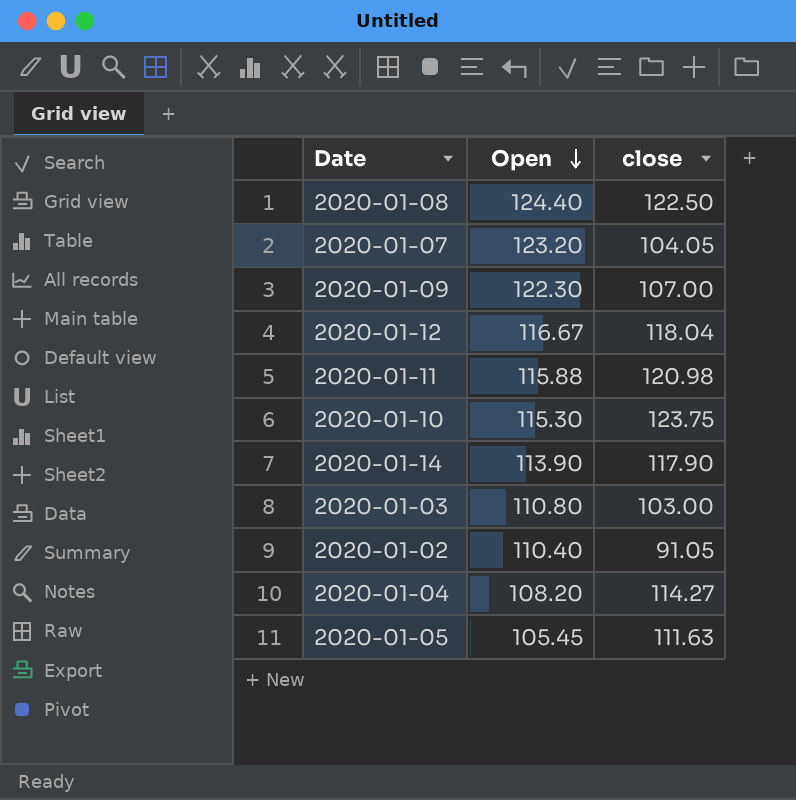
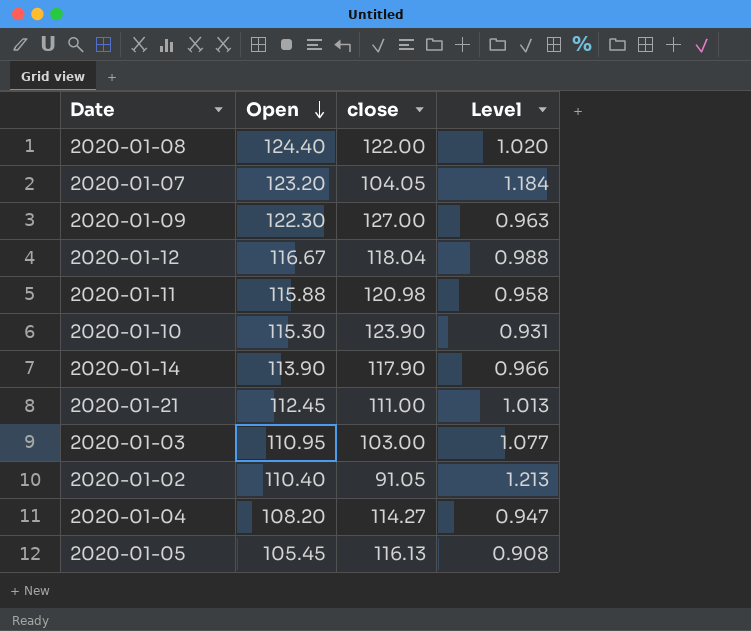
column Level | formula: none -> [Open] / [close]
2020-01-08 | close: 122.50 -> 122.00
2020-01-09 | close: 107.00 -> 127.00
2020-01-10 | close: 123.75 -> 123.90
row 2020-01-21: none -> 112.45 | 111.00 | 1.013
2020-01-03 | Open: 110.80 -> 110.95
2020-01-05 | close: 111.63 -> 116.13

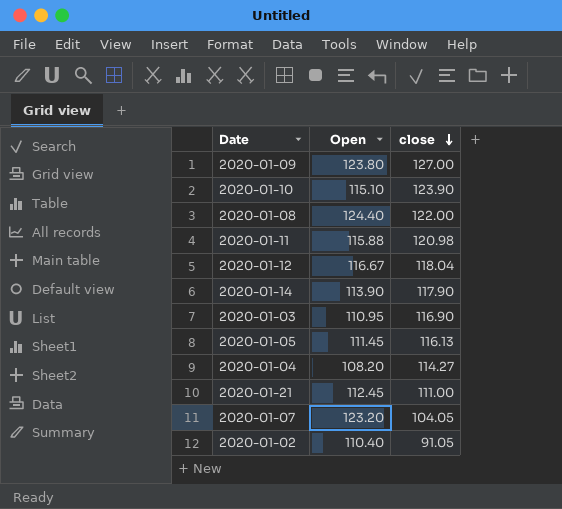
row order: Open descending -> close descending
column Level | formula: [Open] / [close] -> none
2020-01-09 | Open: 122.30 -> 123.80
2020-01-10 | Open: 115.30 -> 115.10
2020-01-03 | close: 103.00 -> 116.90
2020-01-05 | Open: 105.45 -> 111.45

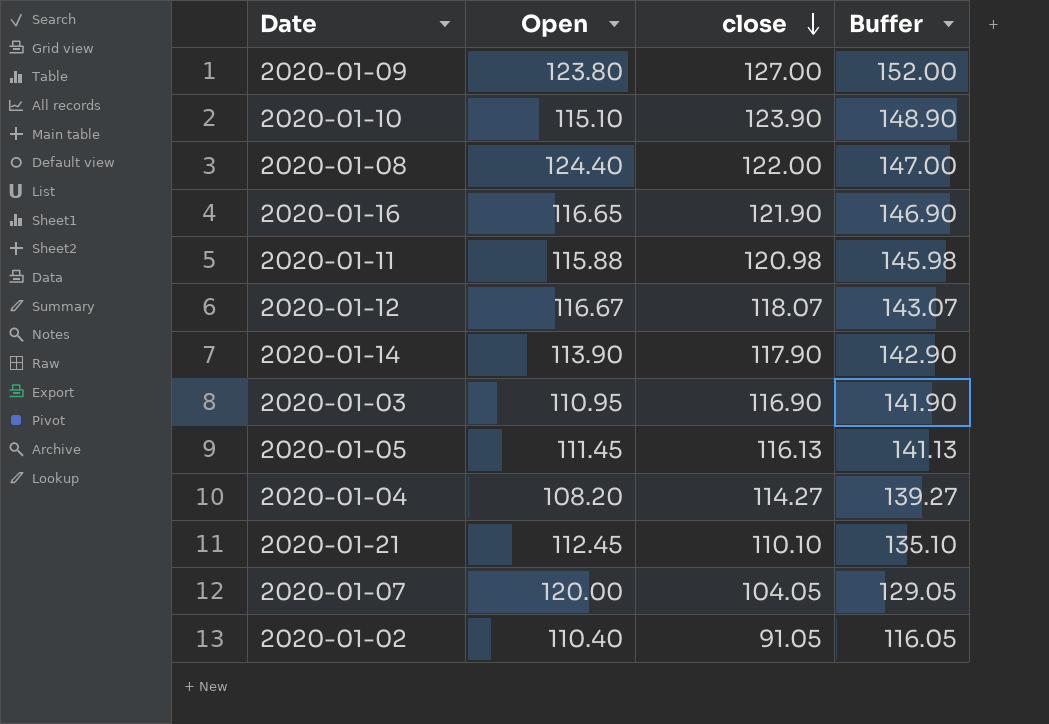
column Buffer | formula: none -> [close] + 25
row 2020-01-16: none -> 116.65 | 121.90 | 146.90
2020-01-12 | close: 118.04 -> 118.07
2020-01-21 | close: 111.00 -> 110.10
2020-01-07 | Open: 123.20 -> 120.00

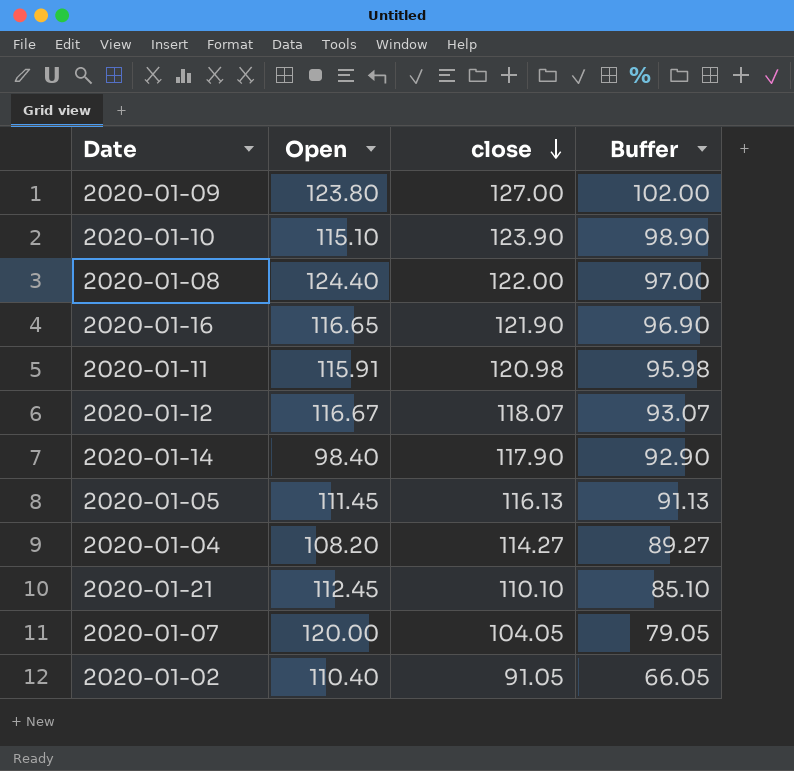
column Buffer | formula: [close] + 25 -> [close] - 25
row 2020-01-03: 110.95 | 116.90 | 141.90 -> none
2020-01-11 | Open: 115.88 -> 115.91
2020-01-14 | Open: 113.90 -> 98.40

